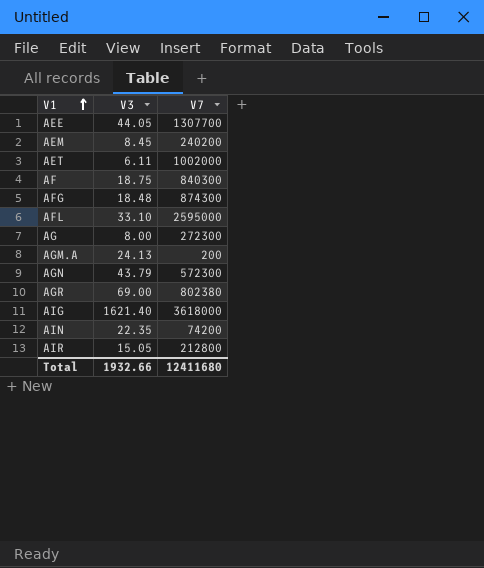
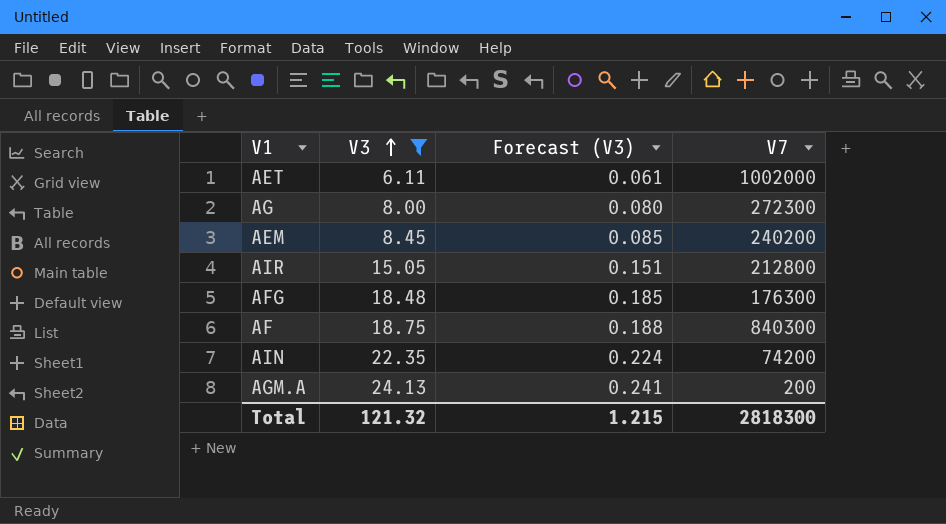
filter: none -> V3 <= 24.13
row order: V1 ascending -> V3 ascending
column Forecast (V3) | formula: none -> [V3] * 0.01
AFG | V7: 874300 -> 176300
Total | V3: 1932.66 -> 121.32
Total | V7: 12411680 -> 2818300

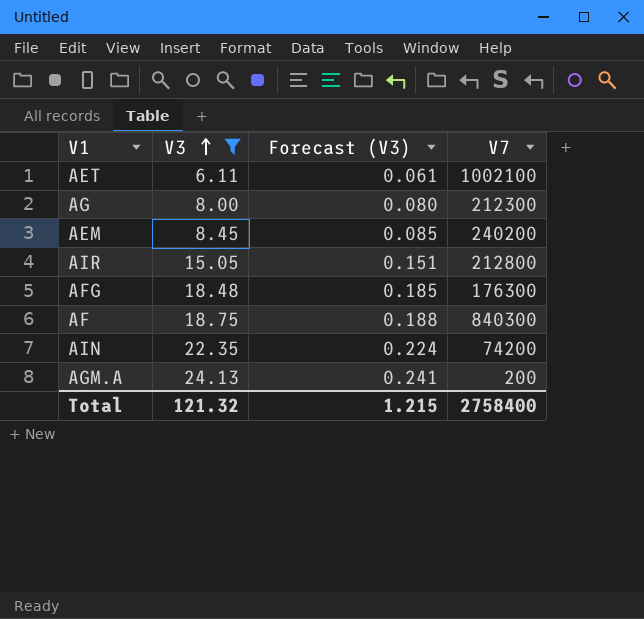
AET | V7: 1002000 -> 1002100
AG | V7: 272300 -> 212300
Total | V7: 2818300 -> 2758400

